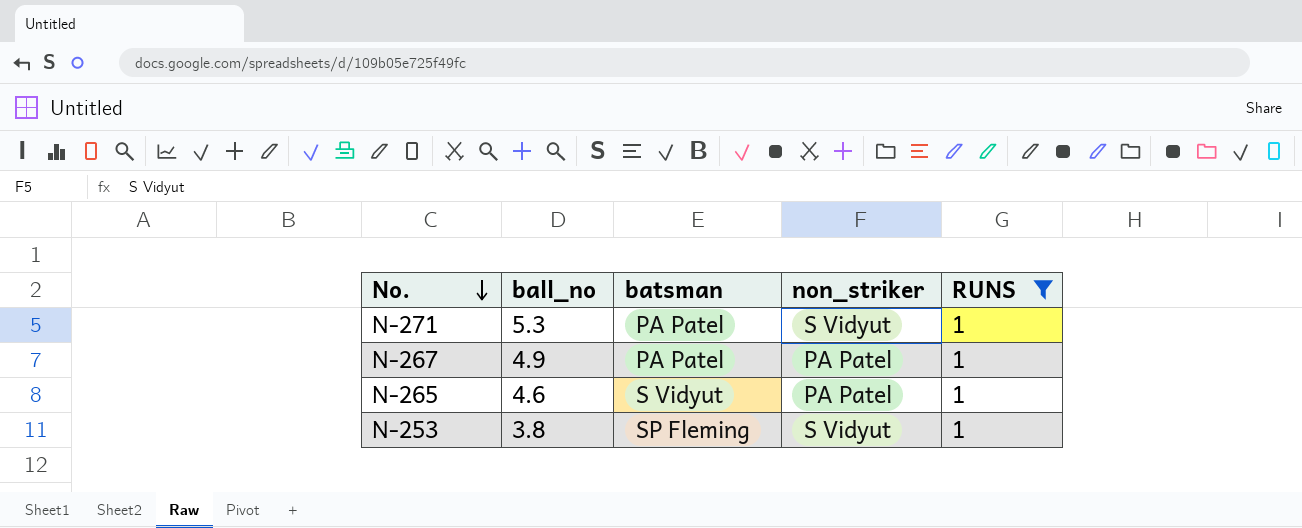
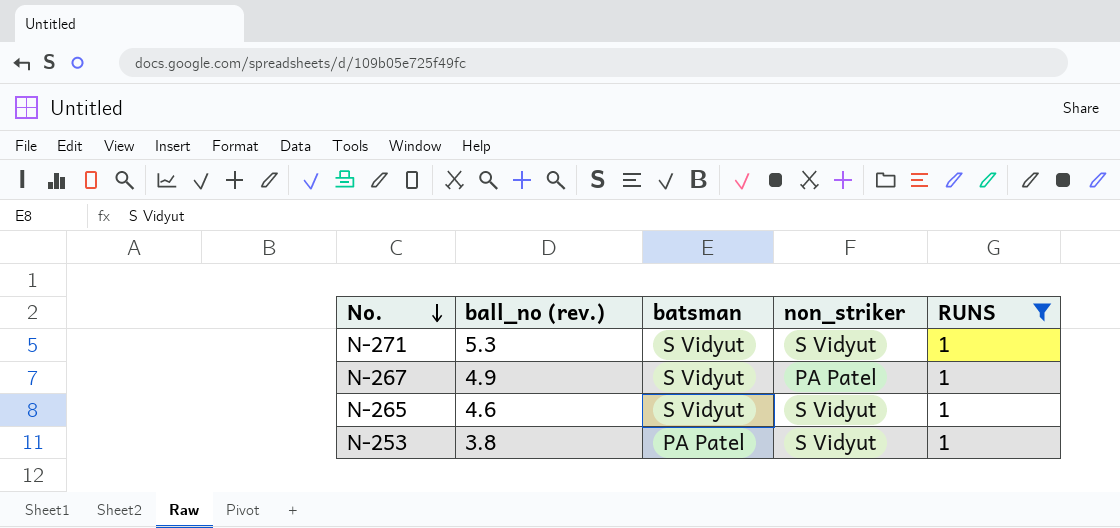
column name: ball_no -> ball_no (rev.)
N-271 | batsman: PA Patel -> S Vidyut
N-267 | batsman: PA Patel -> S Vidyut
N-265 | non_striker: PA Patel -> S Vidyut
N-253 | batsman: SP Fleming -> PA Patel

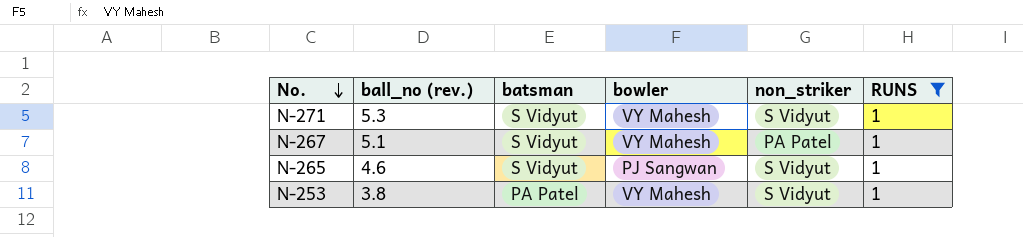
column bowler | position: none -> 4
N-267 | ball_no (rev.): 4.9 -> 5.1

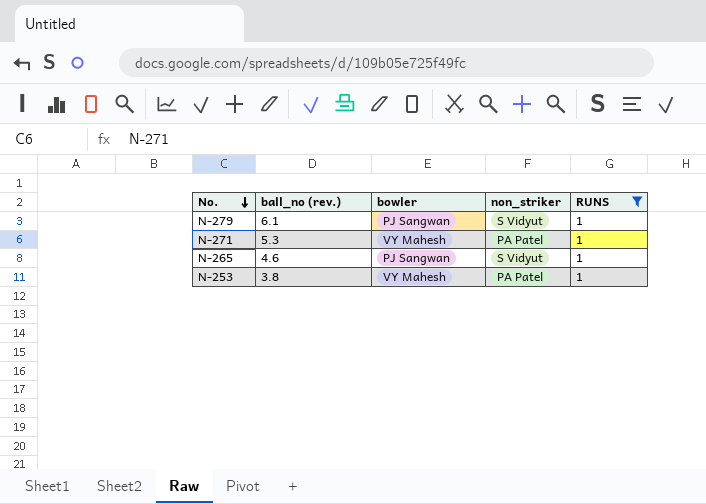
column batsman | position: 3 -> none
row N-267: 5.1 | S Vidyut | VY Mahesh | PA Patel | 1 -> none
row N-279: none -> 6.1 | PJ Sangwan | S Vidyut | 1
N-271 | non_striker: S Vidyut -> PA Patel
N-253 | non_striker: S Vidyut -> PA Patel

